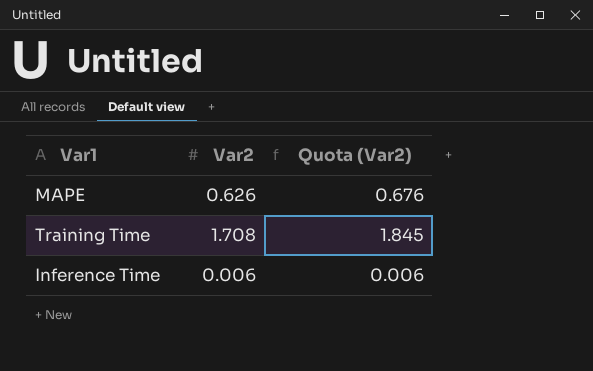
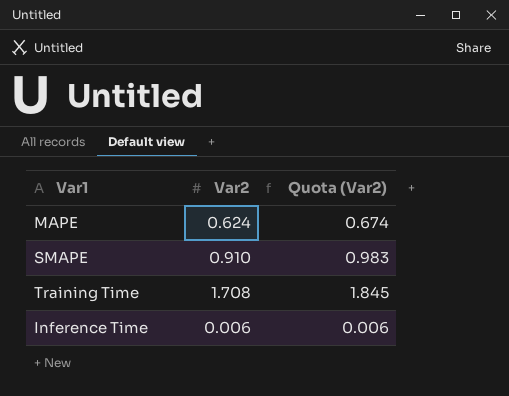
MAPE | Var2: 0.626 -> 0.624
MAPE | Quota (Var2): 0.676 -> 0.674
row SMAPE: none -> 0.910 | 0.983

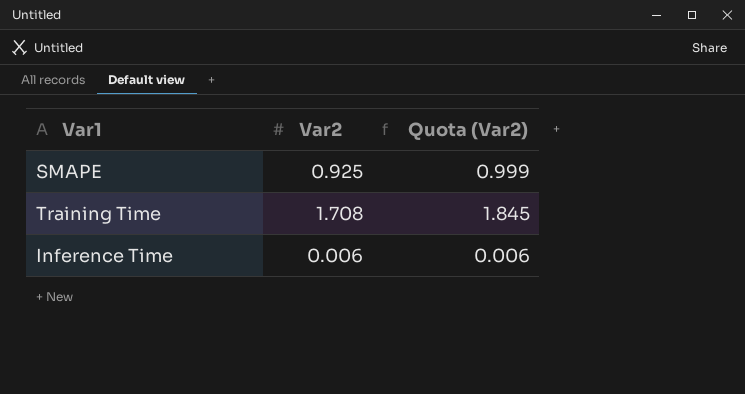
row MAPE: 0.624 | 0.674 -> none
SMAPE | Var2: 0.910 -> 0.925
SMAPE | Quota (Var2): 0.983 -> 0.999

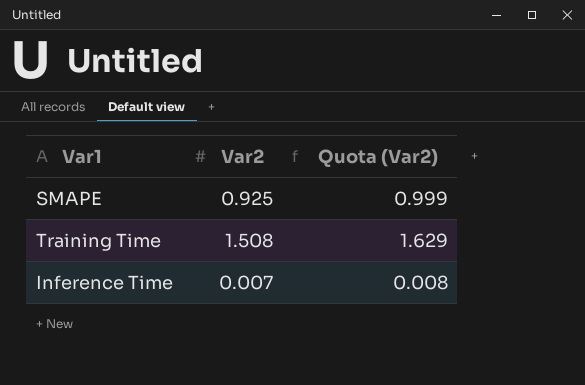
Training Time | Var2: 1.708 -> 1.508
Training Time | Quota (Var2): 1.845 -> 1.629
Inference Time | Var2: 0.006 -> 0.007
Inference Time | Quota (Var2): 0.006 -> 0.008

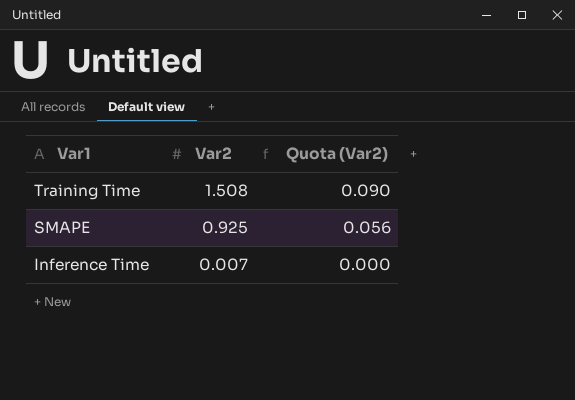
row order: none -> Var1 descending
column Quota (Var2) | formula: [Var2] * 1.08 -> [Var2] * 0.06

